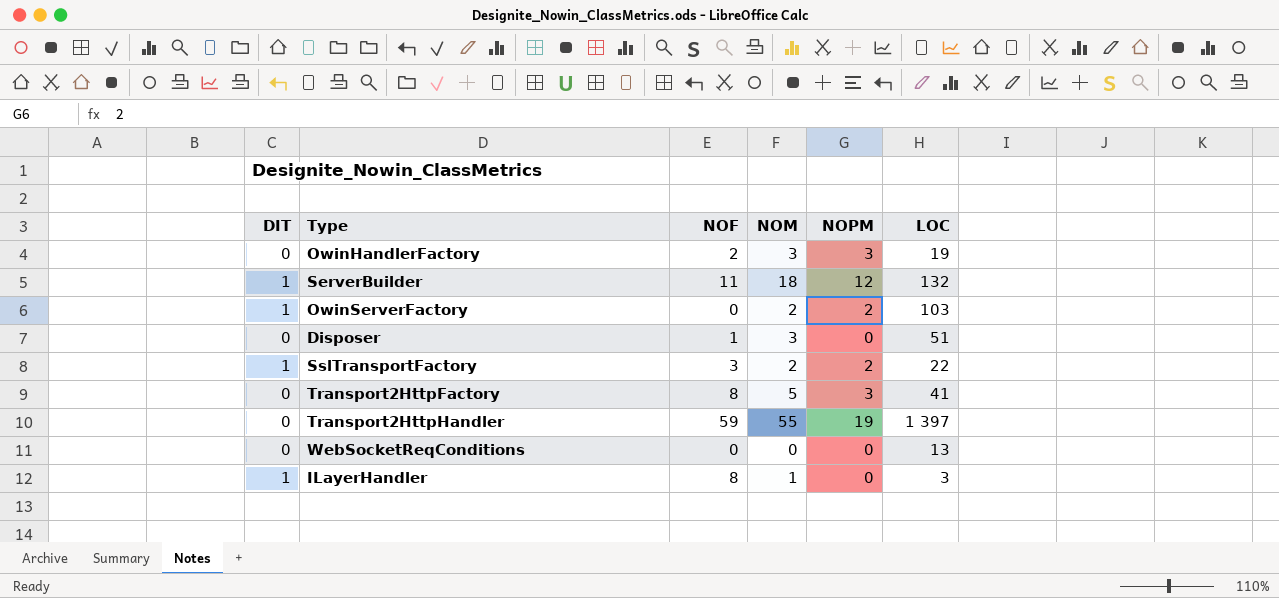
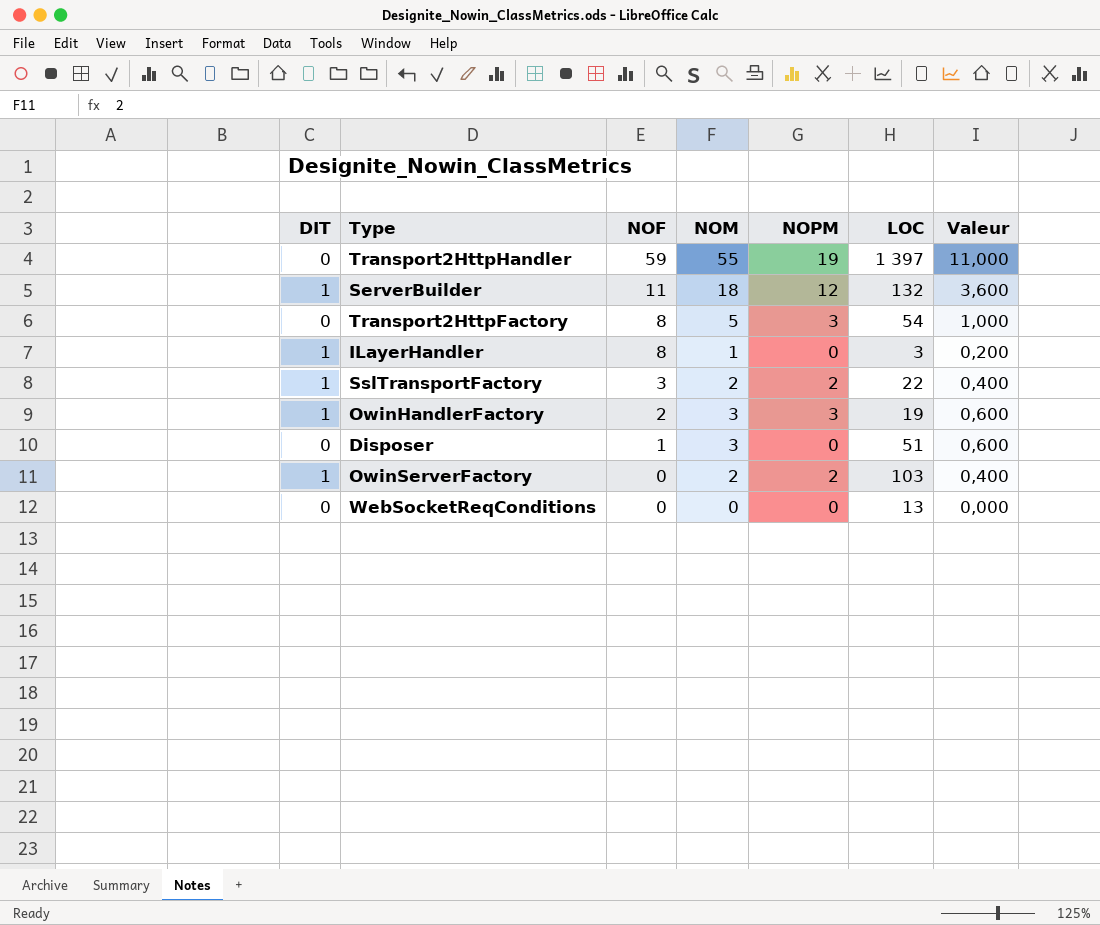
row order: none -> NOF descending
column Valeur | formula: none -> [NOM] * 0,2
Transport2HttpFactory | LOC: 41 -> 54
OwinHandlerFactory | DIT: 0 -> 1

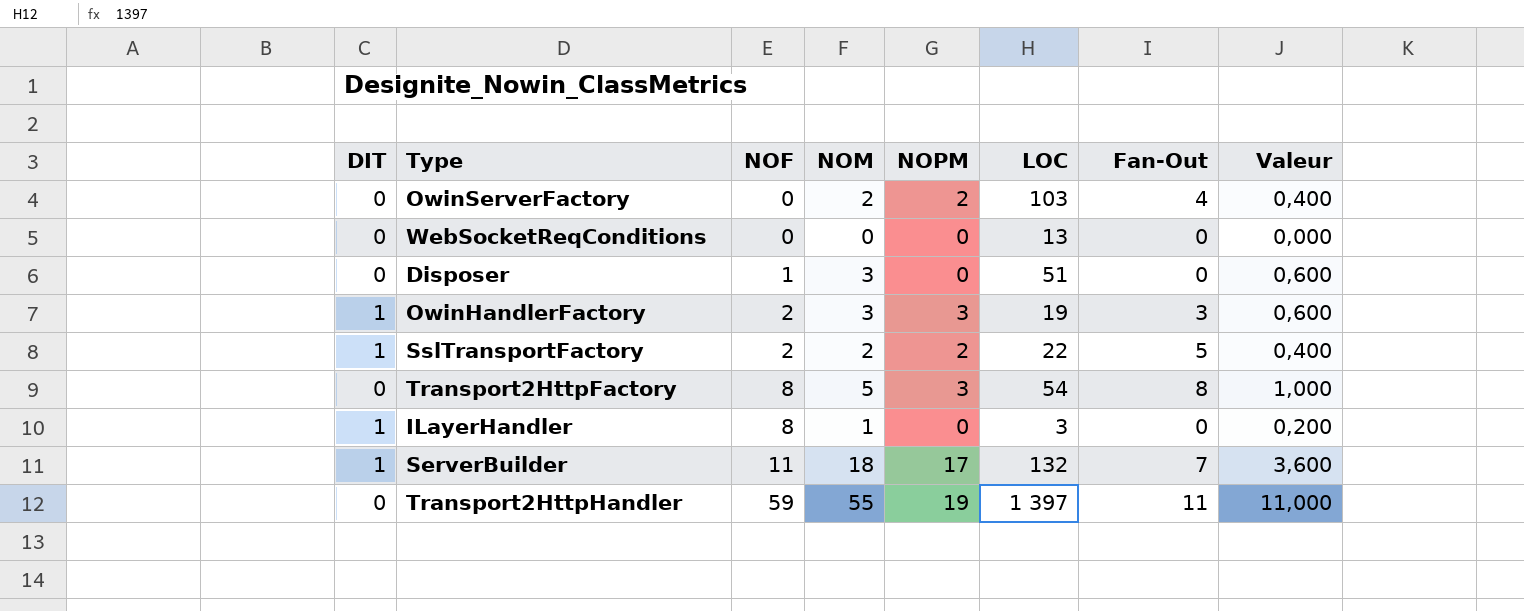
row order: NOF descending -> NOF ascending
column Fan-Out | position: none -> 7
OwinServerFactory | DIT: 1 -> 0
SslTransportFactory | NOF: 3 -> 2
ServerBuilder | NOPM: 12 -> 17

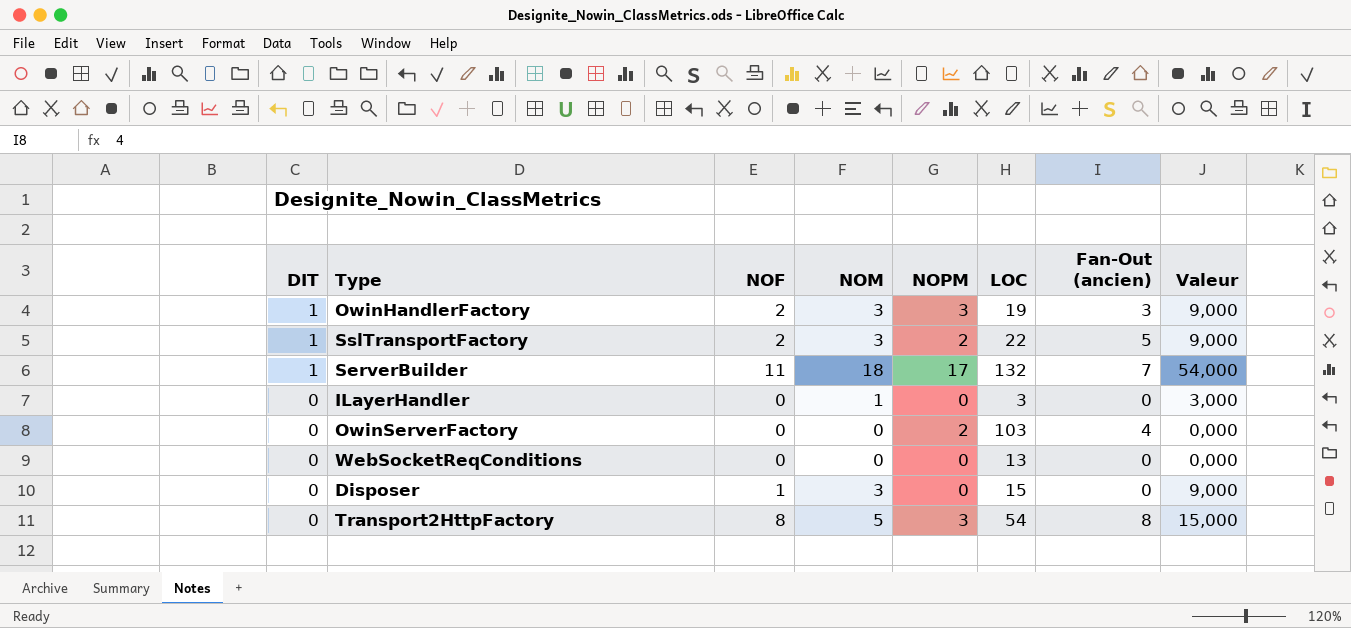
row order: NOF ascending -> DIT descending
column name: Fan-Out -> Fan-Out (ancien)
column Valeur | formula: [NOM] * 0,2 -> [NOM] * 3
row Transport2HttpHandler: 0 | 59 | 55 | 19 | 1 397 | 11 | 11,000 -> none
SslTransportFactory | NOM: 2 -> 3
ILayerHandler | DIT: 1 -> 0
ILayerHandler | NOF: 8 -> 0
OwinServerFactory | NOM: 2 -> 0
Disposer | LOC: 51 -> 15

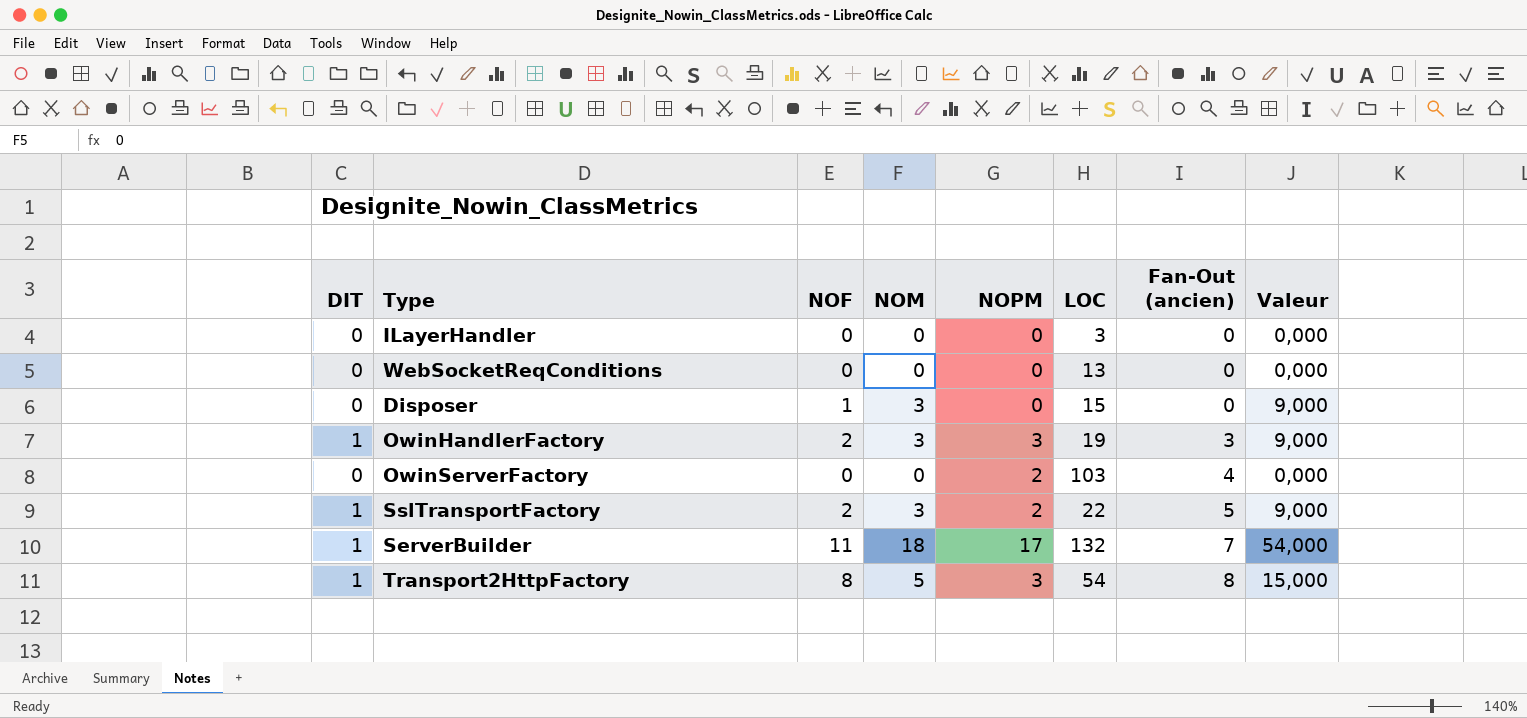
row order: DIT descending -> Fan-Out (ancien) ascending
ILayerHandler | NOM: 1 -> 0
ILayerHandler | Valeur: 3,000 -> 0,000
Transport2HttpFactory | DIT: 0 -> 1

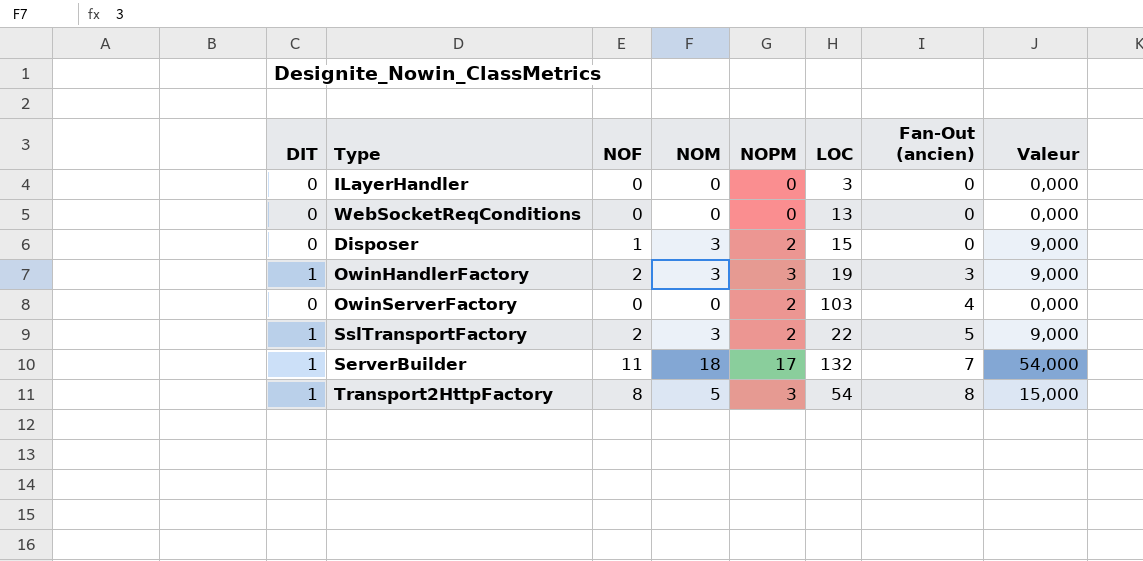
Disposer | NOPM: 0 -> 2

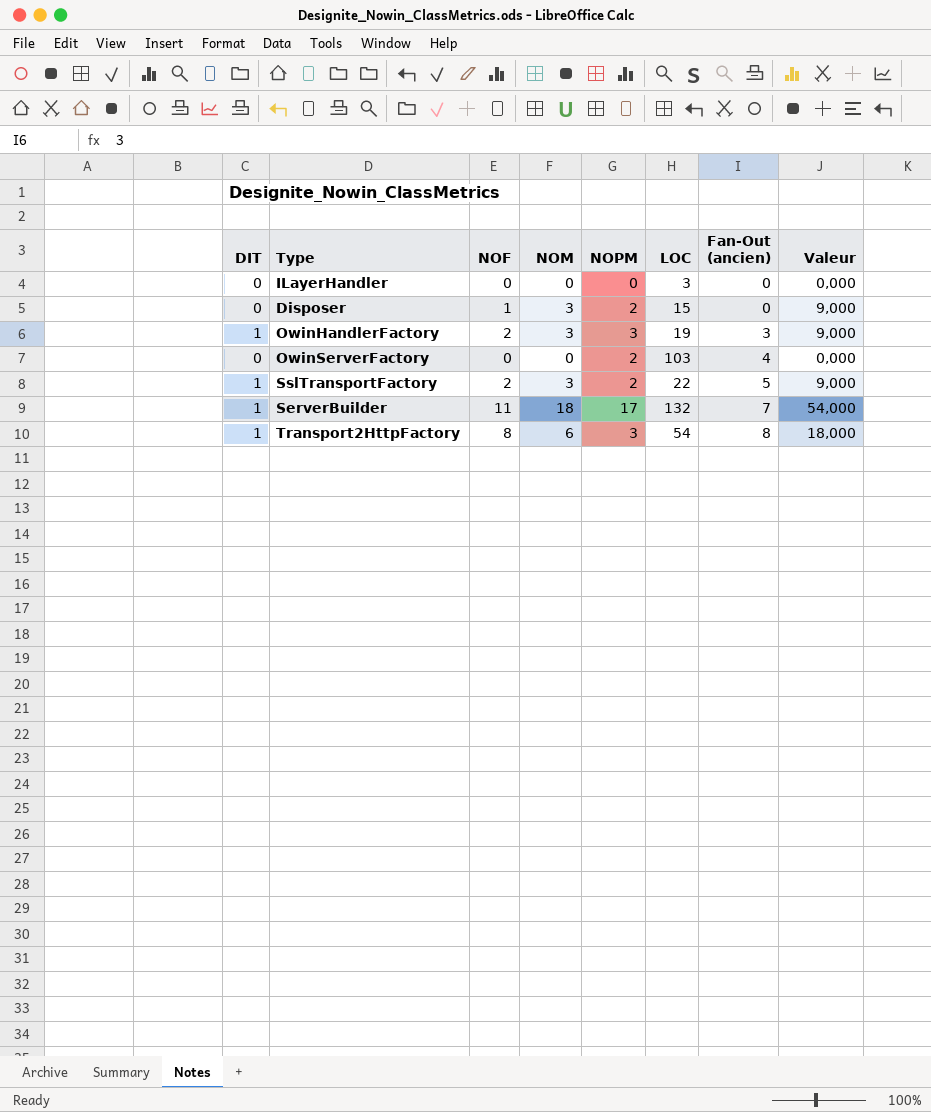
row WebSocketReqConditions: 0 | 0 | 0 | 0 | 13 | 0 | 0,000 -> none
Transport2HttpFactory | NOM: 5 -> 6
Transport2HttpFactory | Valeur: 15,000 -> 18,000

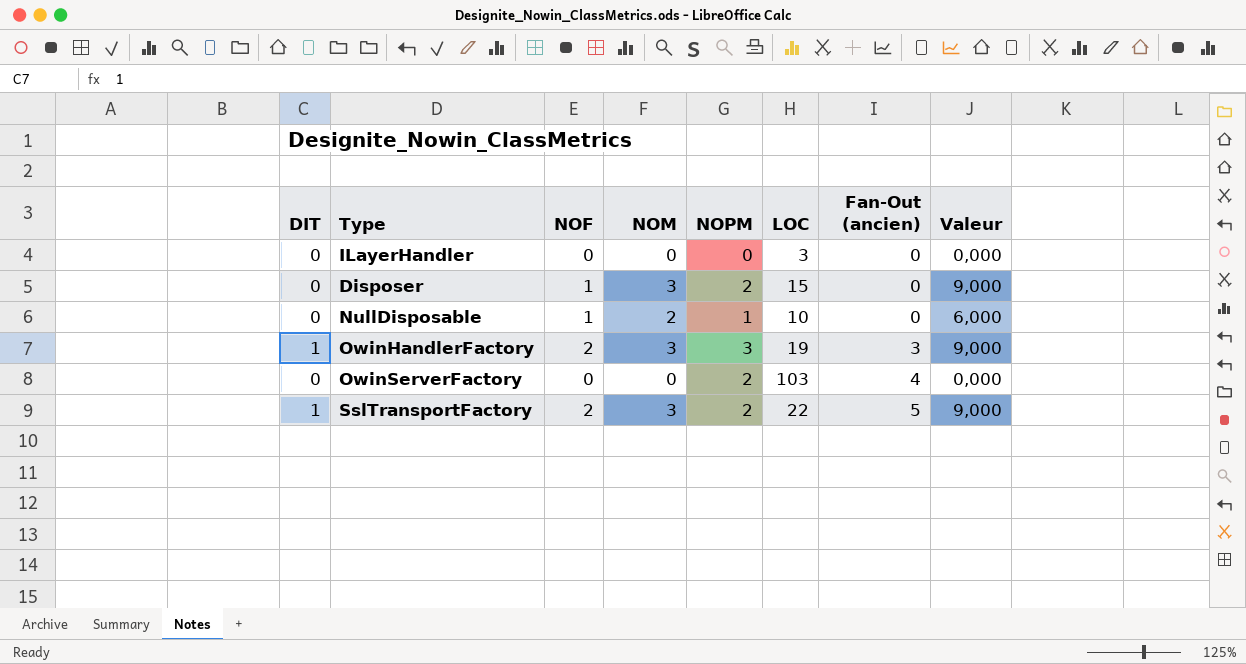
row ServerBuilder: 1 | 11 | 18 | 17 | 132 | 7 | 54,000 -> none
row Transport2HttpFactory: 1 | 8 | 6 | 3 | 54 | 8 | 18,000 -> none
row NullDisposable: none -> 0 | 1 | 2 | 1 | 10 | 0 | 6,000

